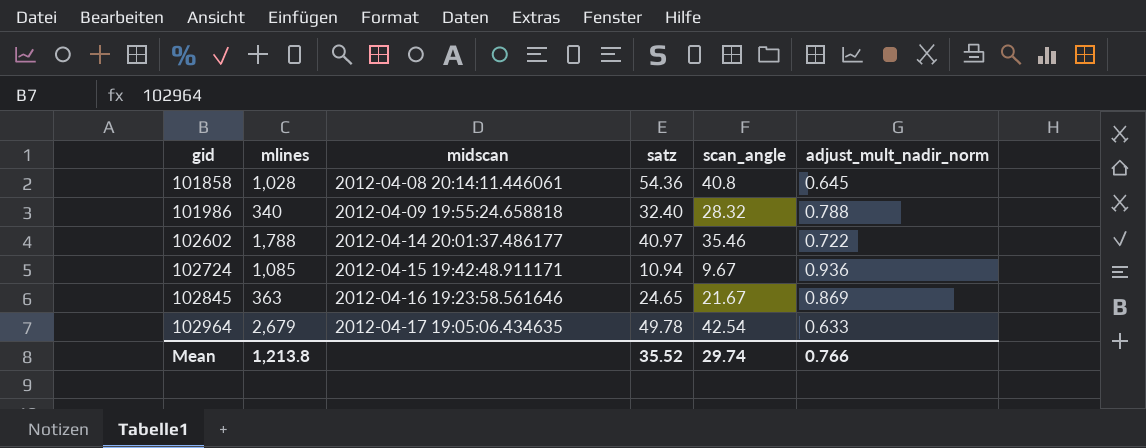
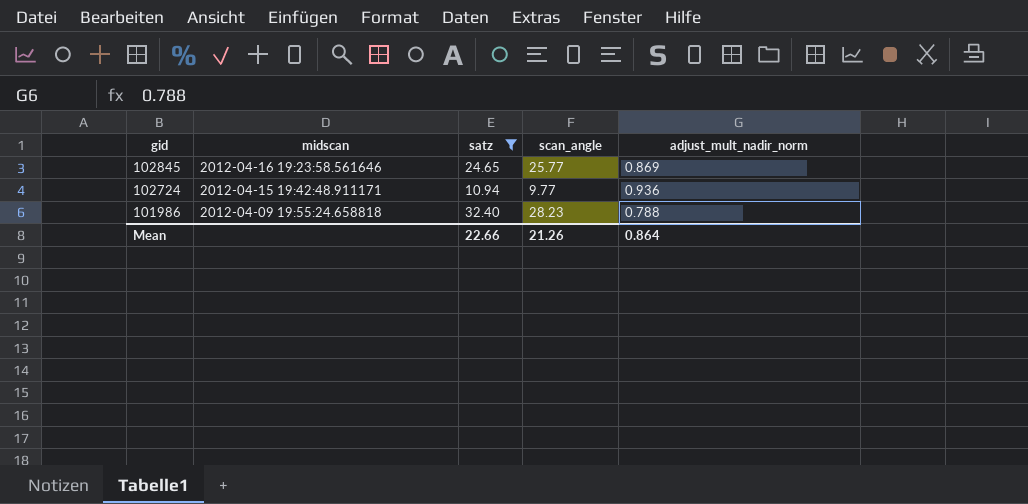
filter: none -> satz <= 32.40
row order: gid ascending -> gid descending
column mlines | position: 2 -> none
102845 | scan_angle: 21.67 -> 25.77
102724 | scan_angle: 9.67 -> 9.77
101986 | scan_angle: 28.32 -> 28.23
Mean | satz: 35.52 -> 22.66
Mean | scan_angle: 29.74 -> 21.26
Mean | adjust_mult_nadir_norm: 0.766 -> 0.864

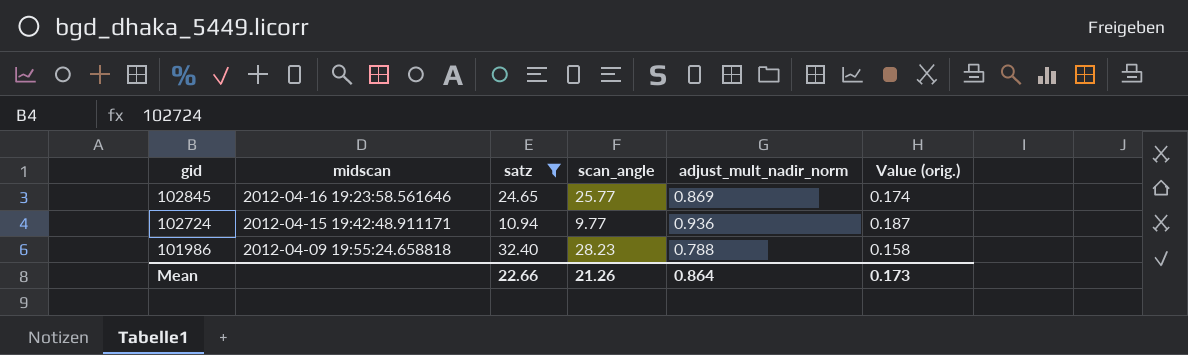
column Value (orig.) | formula: none -> [adjust_mult_nadir_norm] * 0.2

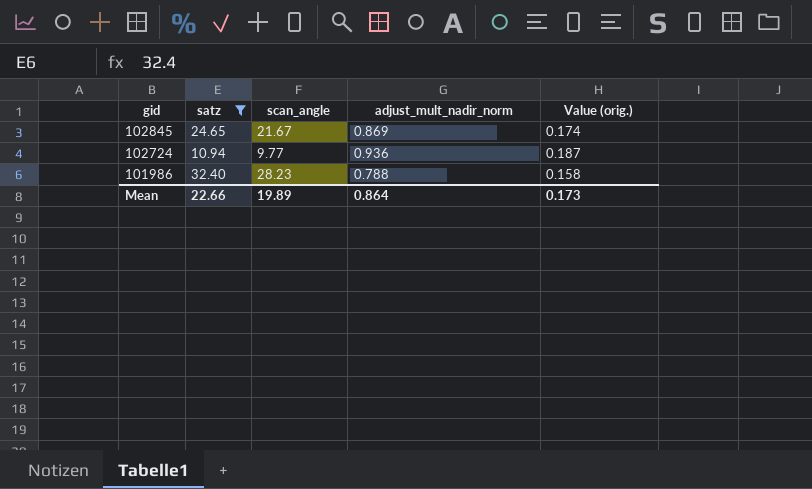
column midscan | position: 2 -> none
102845 | scan_angle: 25.77 -> 21.67
Mean | scan_angle: 21.26 -> 19.89

